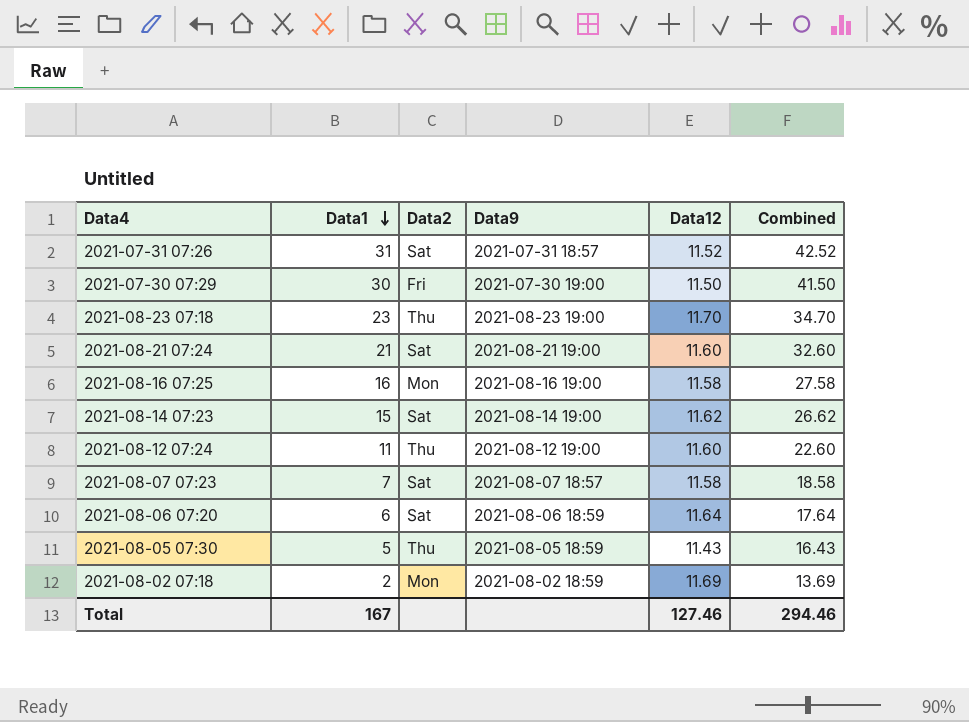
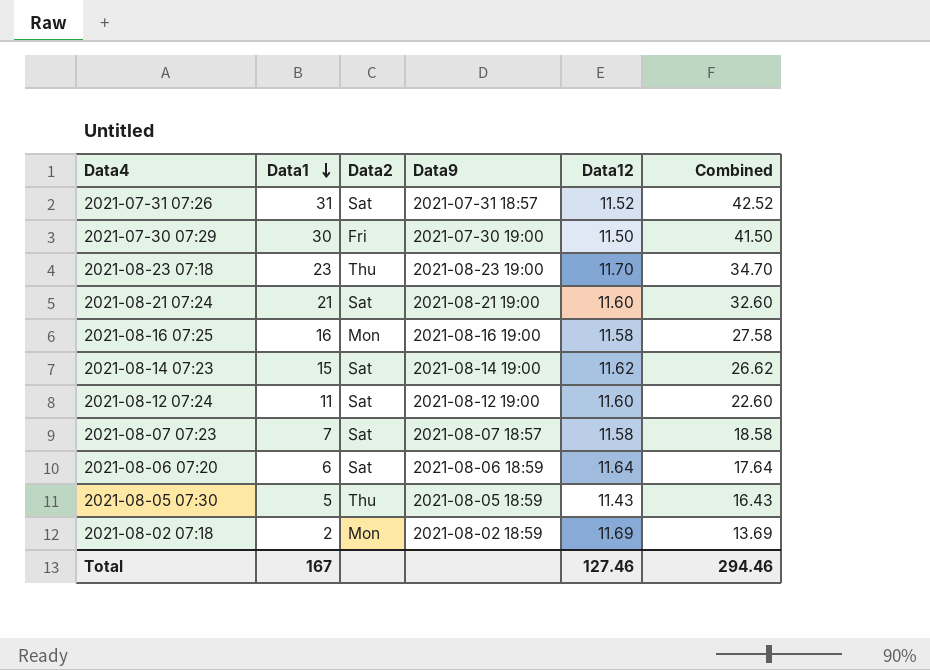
2021-08-12 07:24 | Data2: Thu -> Sat

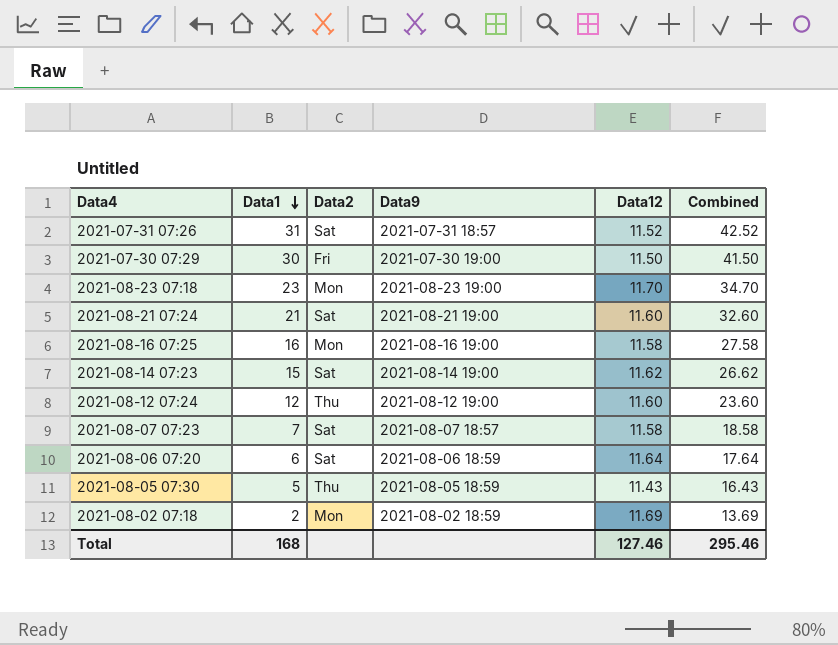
2021-08-23 07:18 | Data2: Thu -> Mon
2021-08-12 07:24 | Data1: 11 -> 12
2021-08-12 07:24 | Data2: Sat -> Thu
2021-08-12 07:24 | Combined: 22.60 -> 23.60
Total | Data1: 167 -> 168
Total | Combined: 294.46 -> 295.46

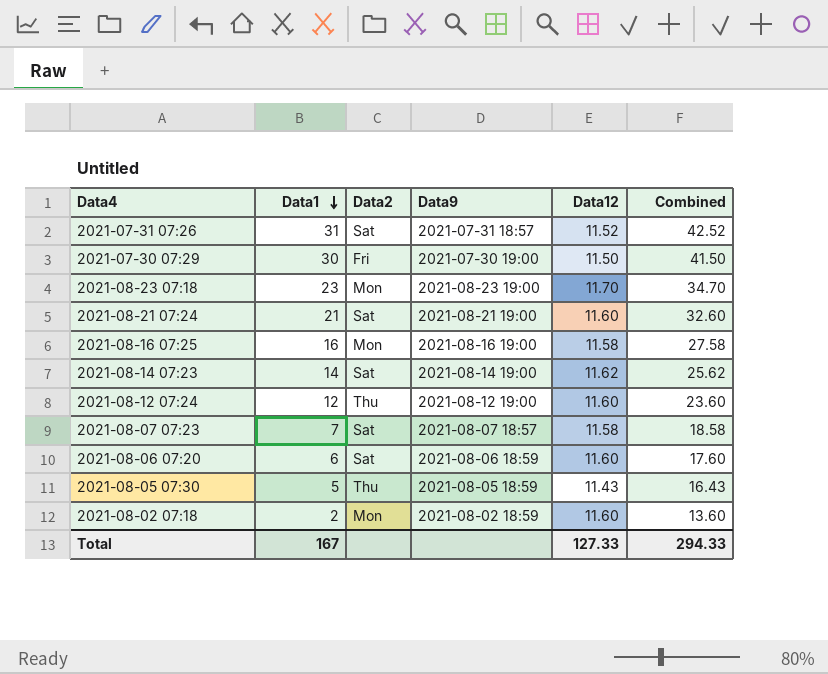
2021-08-14 07:23 | Data1: 15 -> 14
2021-08-14 07:23 | Combined: 26.62 -> 25.62
2021-08-06 07:20 | Data12: 11.64 -> 11.60
2021-08-06 07:20 | Combined: 17.64 -> 17.60
2021-08-02 07:18 | Data12: 11.69 -> 11.60
2021-08-02 07:18 | Combined: 13.69 -> 13.60
Total | Data1: 168 -> 167
Total | Data12: 127.46 -> 127.33
Total | Combined: 295.46 -> 294.33

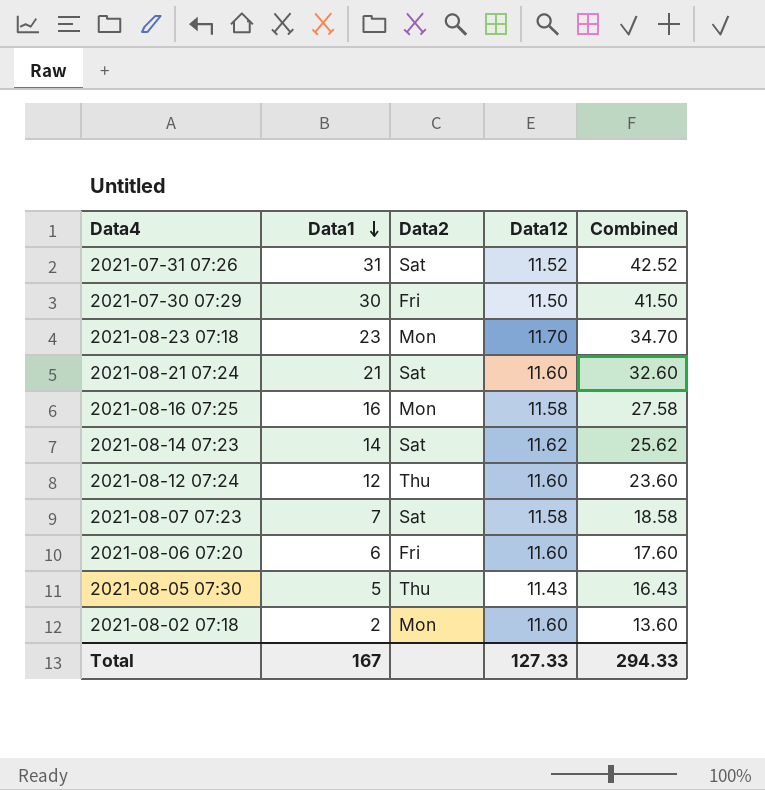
column Data9 | position: 4 -> none
2021-08-06 07:20 | Data2: Sat -> Fri

